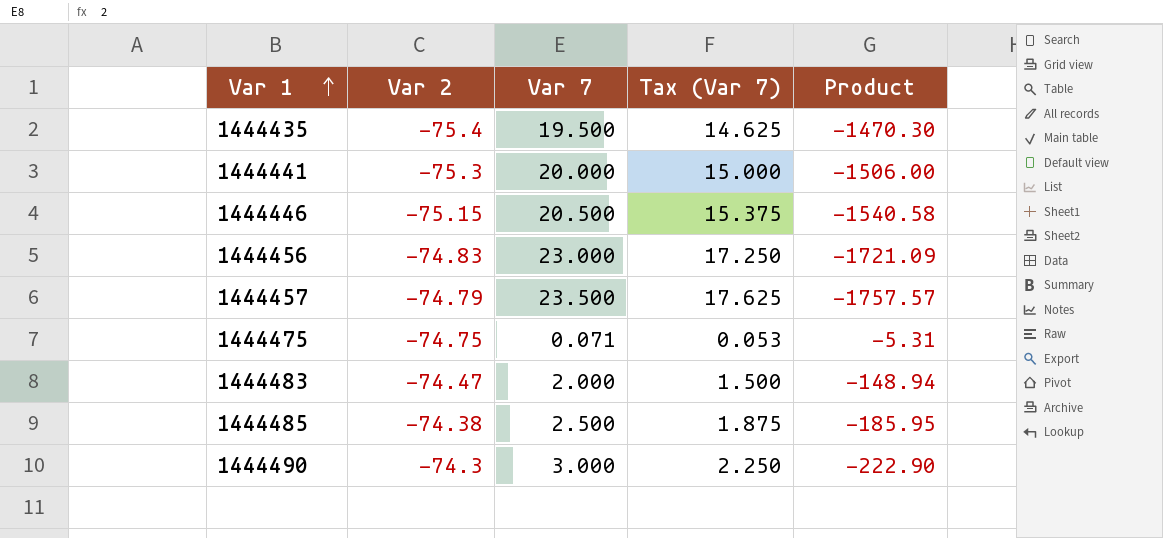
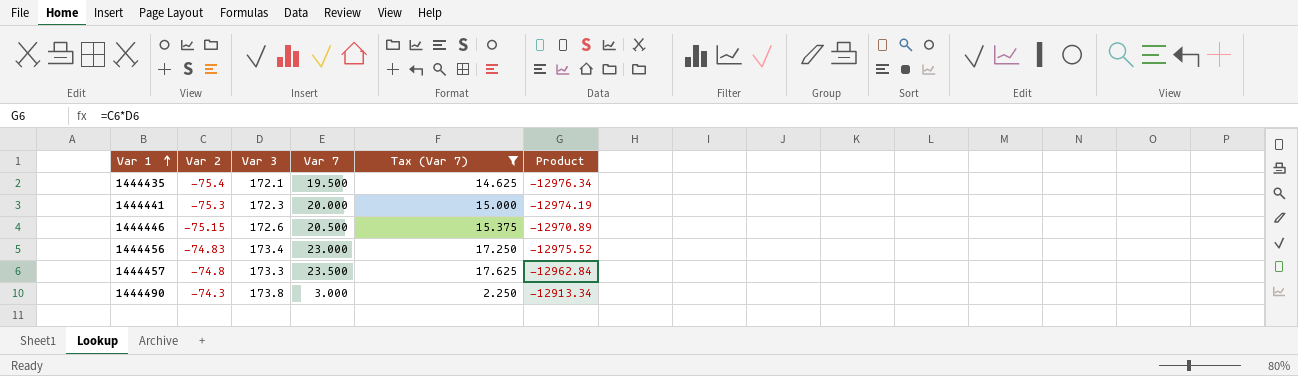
filter: none -> Tax (Var 7) >= 2.250
column Var 3 | position: none -> 3
column Product | formula: [Var 2] * [Var 7] -> [Var 2] * [Var 3]
1444457 | Var 2: -74.79 -> -74.8

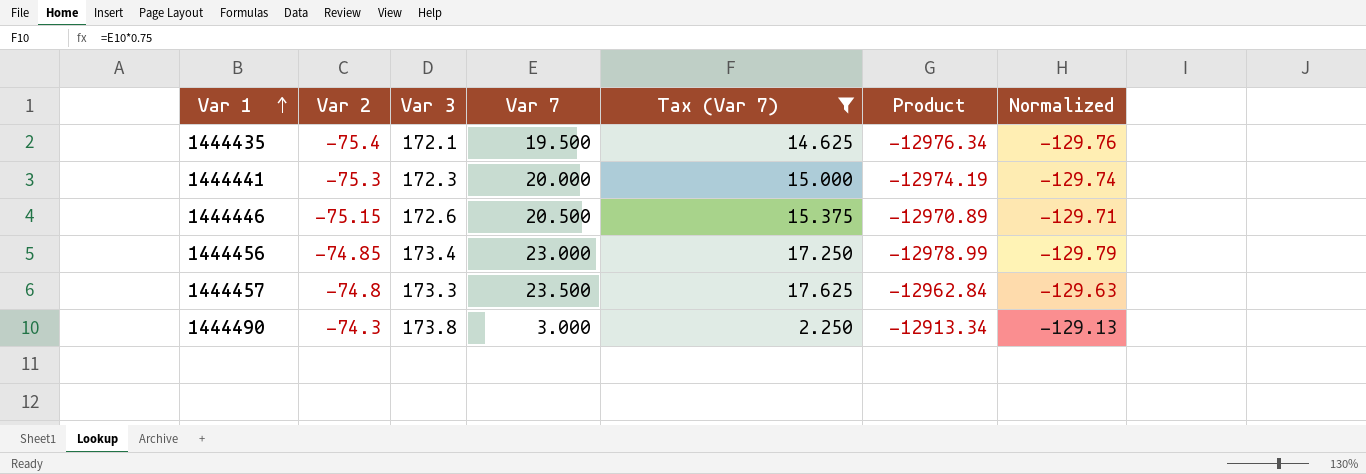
column Normalized | formula: none -> [Product] * 0.01
1444456 | Var 2: -74.83 -> -74.85
1444456 | Product: -12975.52 -> -12978.99

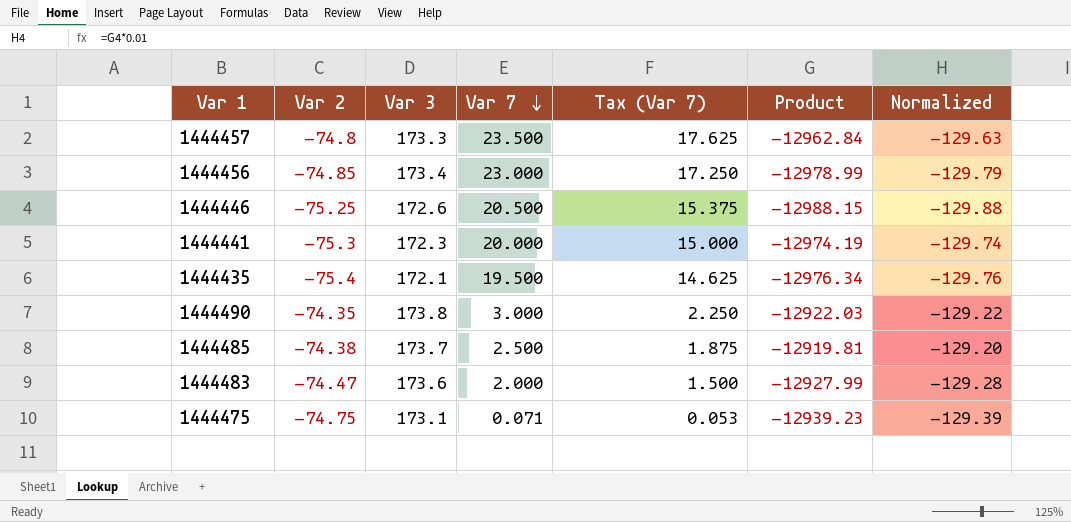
filter: Tax (Var 7) >= 2.250 -> none
row order: Var 1 ascending -> Var 7 descending
1444446 | Var 2: -75.15 -> -75.25
1444446 | Product: -12970.89 -> -12988.15
1444446 | Normalized: -129.71 -> -129.88
1444490 | Var 2: -74.3 -> -74.35
1444490 | Product: -12913.34 -> -12922.03
1444490 | Normalized: -129.13 -> -129.22

